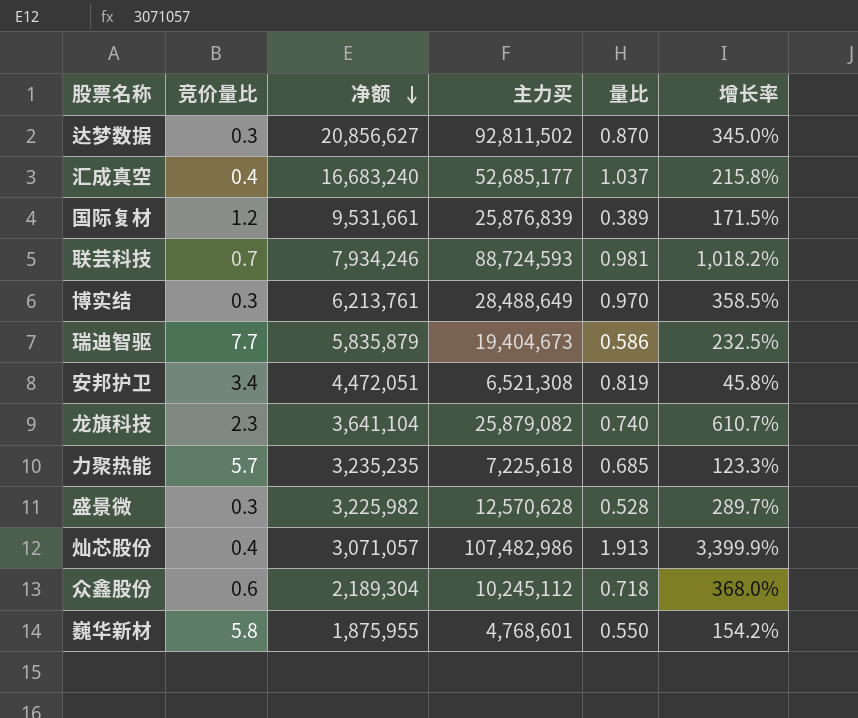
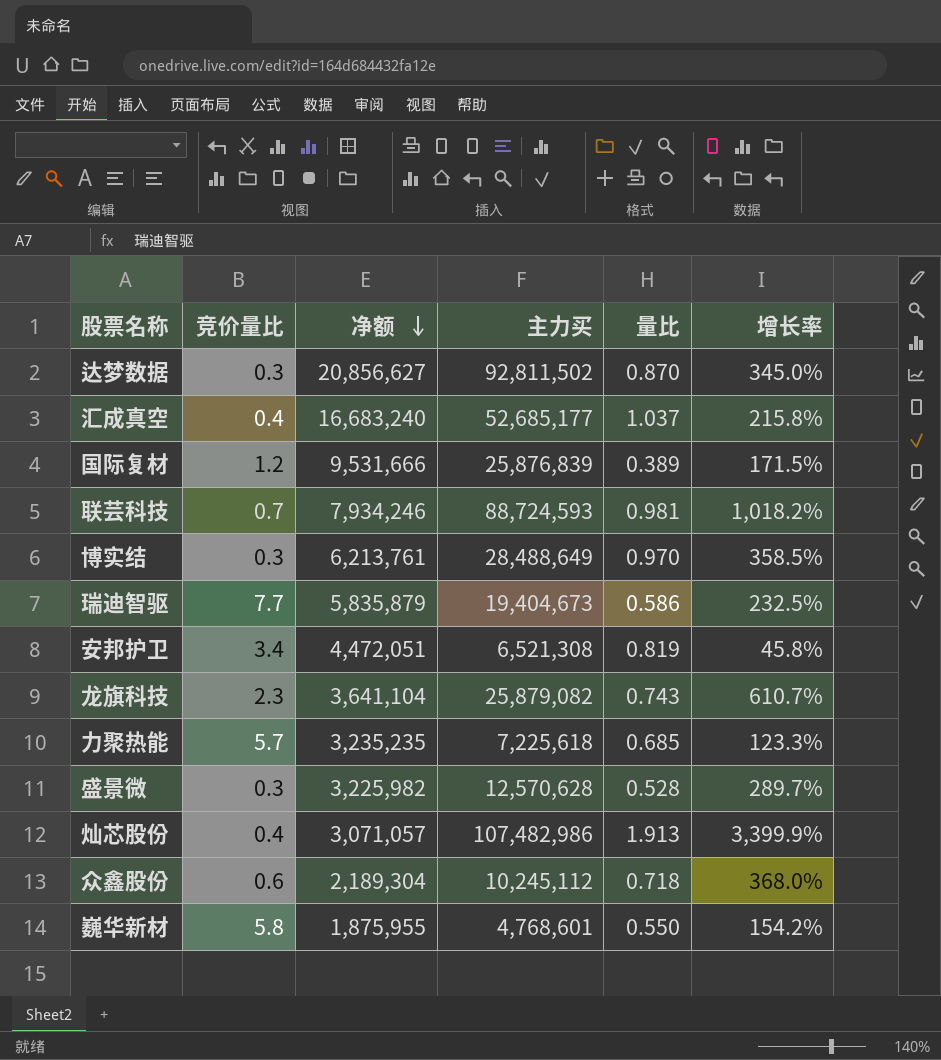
国际复材 | 净额: 9,531,661 -> 9,531,666
龙旗科技 | 量比: 0.740 -> 0.743

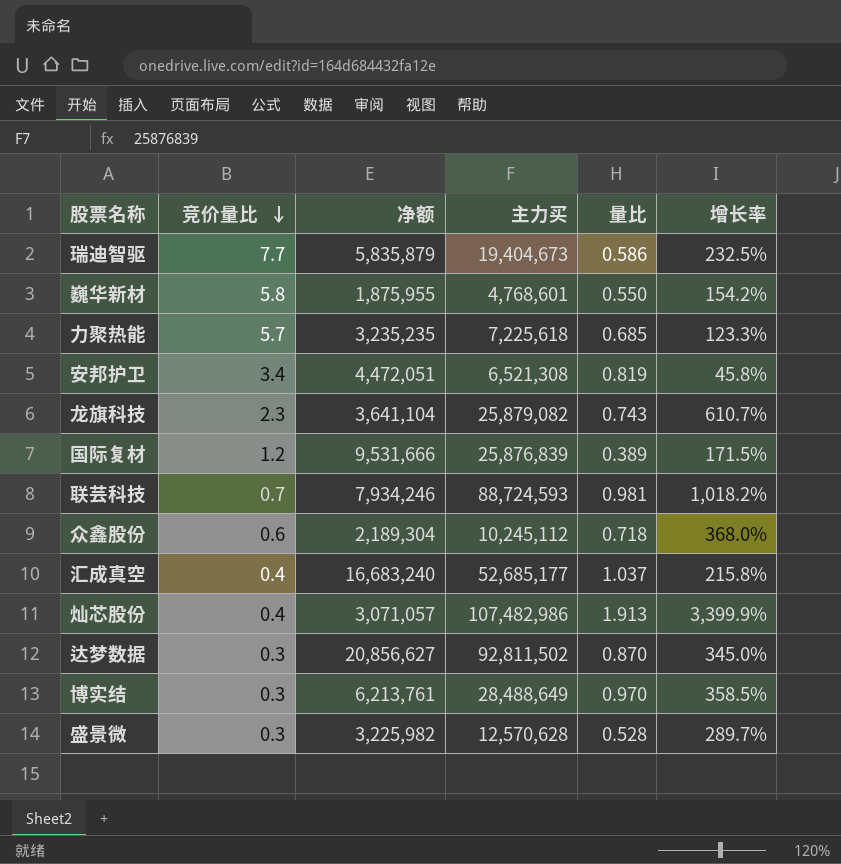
row order: 净额 descending -> 竞价量比 descending

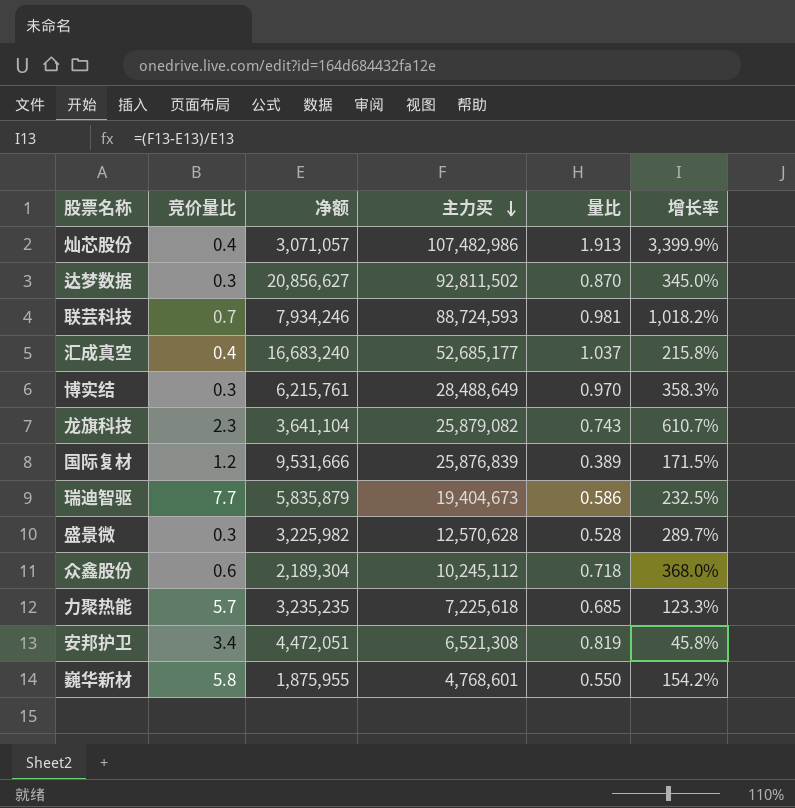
row order: 竞价量比 descending -> 主力买 descending
博实结 | 净额: 6,213,761 -> 6,215,761
博实结 | 增长率: 358.5% -> 358.3%

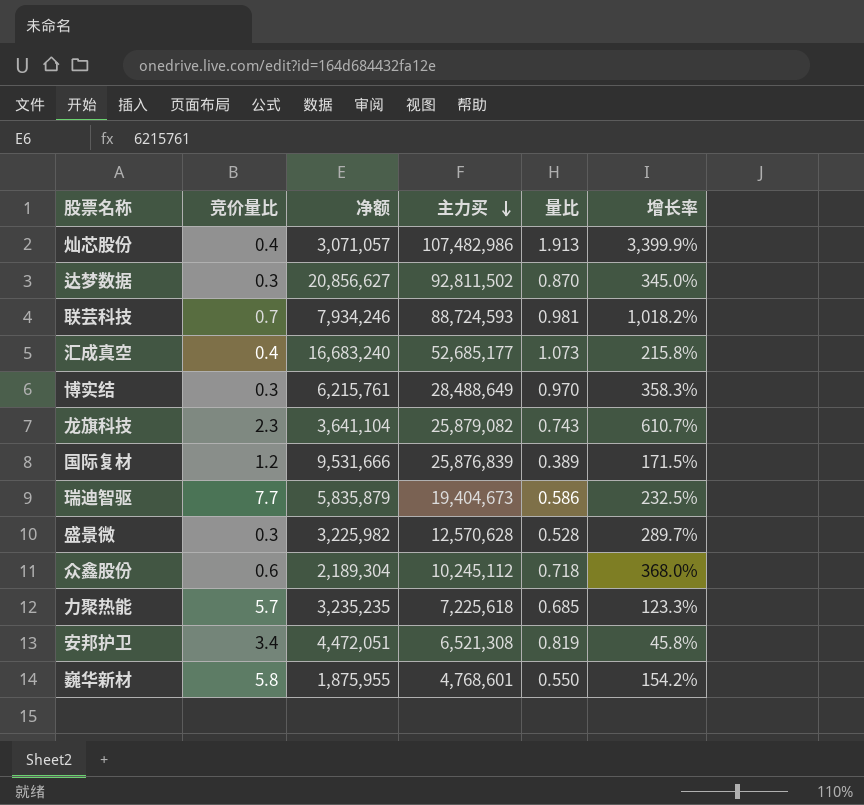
汇成真空 | 量比: 1.037 -> 1.073

